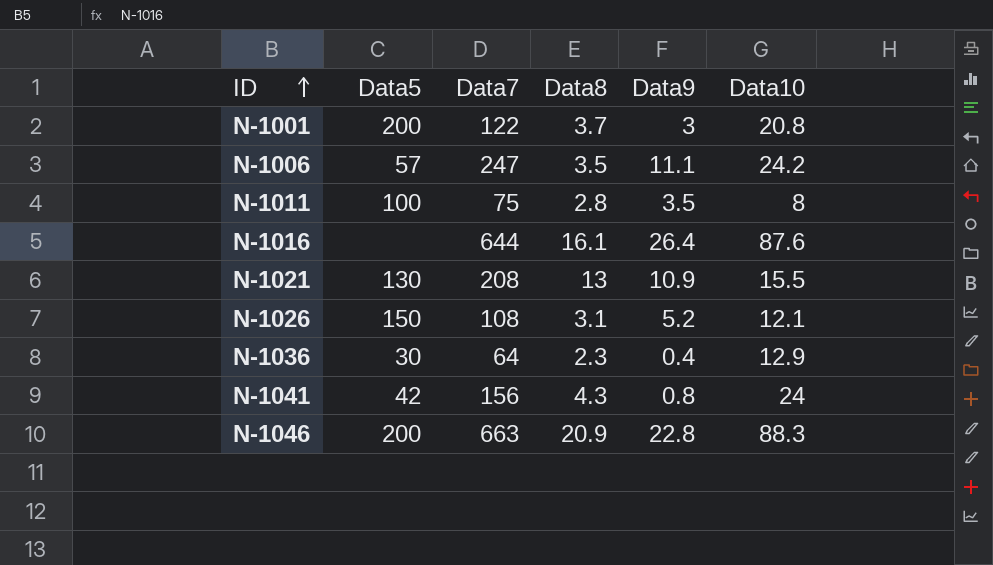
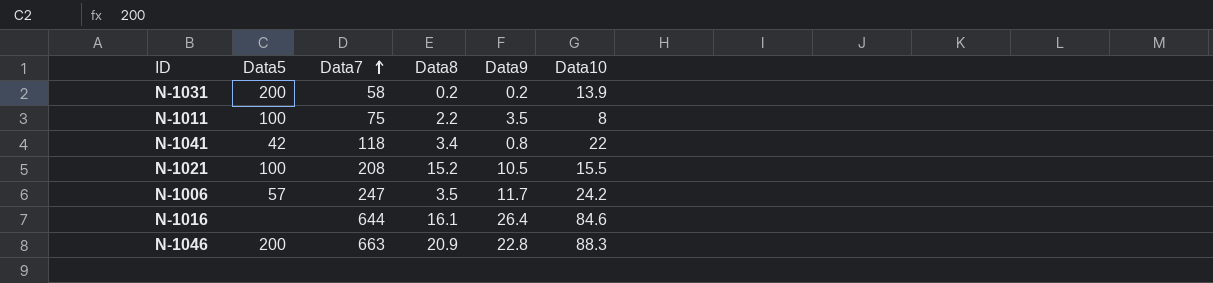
row order: ID ascending -> Data7 ascending
row N-1001: 200 | 122 | 3.7 | 3 | 20.8 -> none
row N-1026: 150 | 108 | 3.1 | 5.2 | 12.1 -> none
row N-1036: 30 | 64 | 2.3 | 0.4 | 12.9 -> none
row N-1031: none -> 200 | 58 | 0.2 | 0.2 | 13.9
N-1011 | Data8: 2.8 -> 2.2
N-1041 | Data7: 156 -> 118
N-1041 | Data8: 4.3 -> 3.4
N-1041 | Data10: 24 -> 22
N-1021 | Data5: 130 -> 100
N-1021 | Data8: 13 -> 15.2
N-1021 | Data9: 10.9 -> 10.5
N-1006 | Data9: 11.1 -> 11.7
N-1016 | Data10: 87.6 -> 84.6

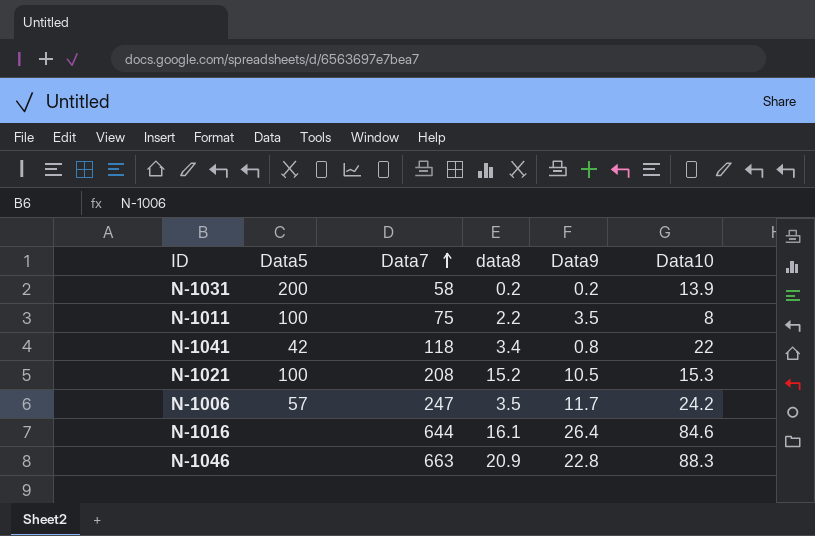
column name: Data8 -> data8
N-1021 | Data10: 15.5 -> 15.3
N-1046 | Data5: 200 -> none

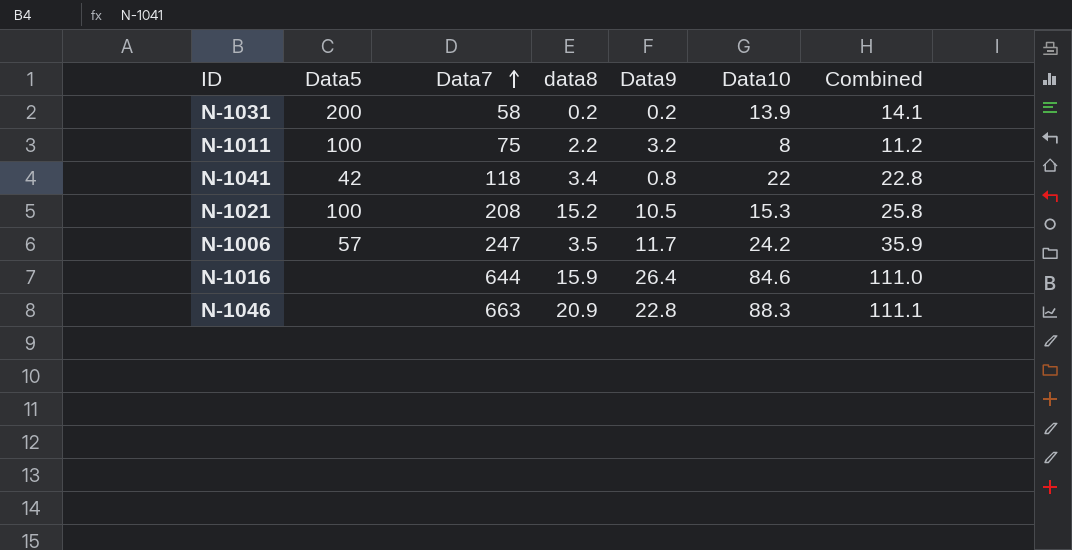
column Combined | formula: none -> [Data9] + [Data10]
N-1011 | Data9: 3.5 -> 3.2
N-1016 | data8: 16.1 -> 15.9

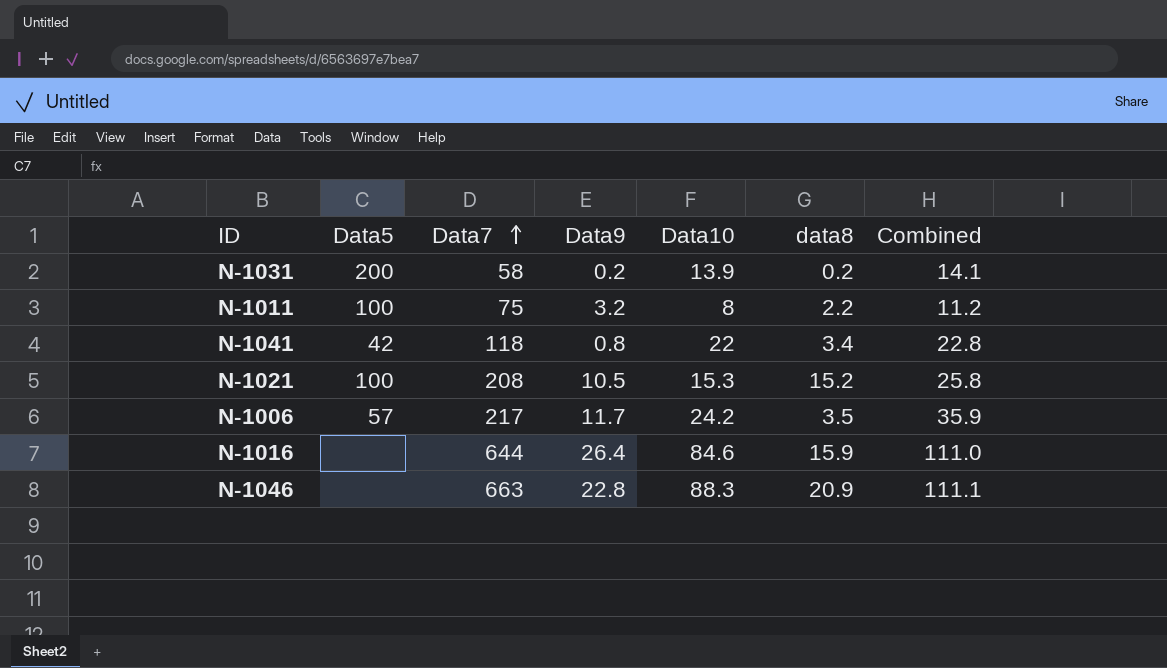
column data8 | position: 4 -> 6
N-1006 | Data7: 247 -> 217

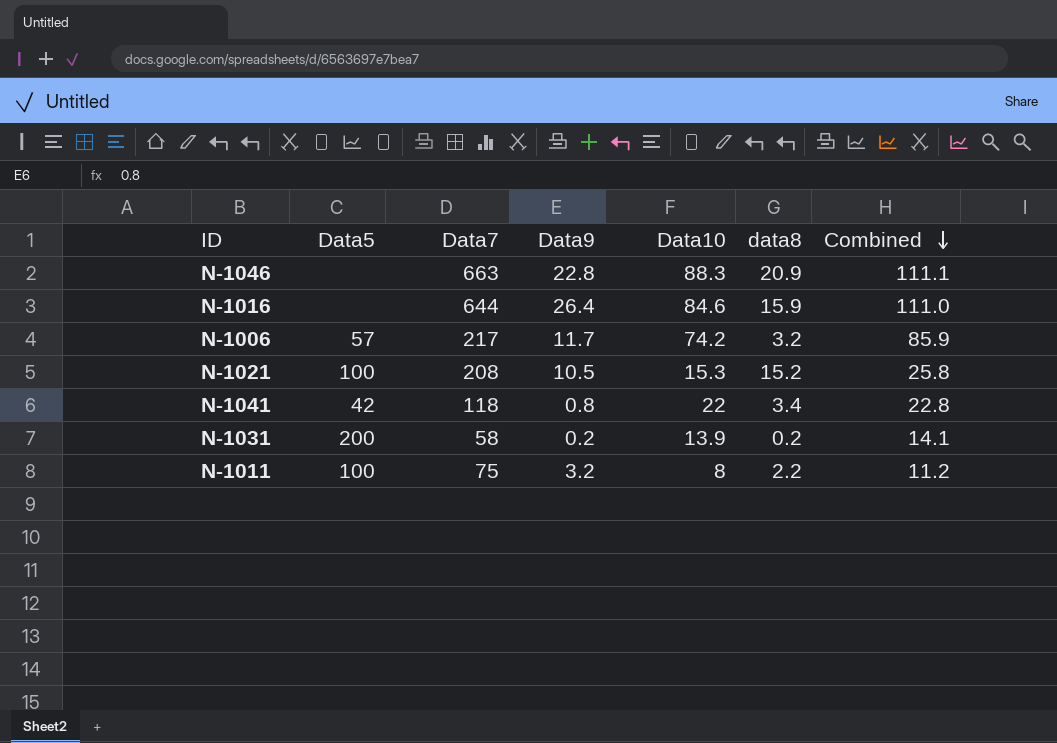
row order: Data7 ascending -> Combined descending
N-1006 | Data10: 24.2 -> 74.2
N-1006 | data8: 3.5 -> 3.2
N-1006 | Combined: 35.9 -> 85.9

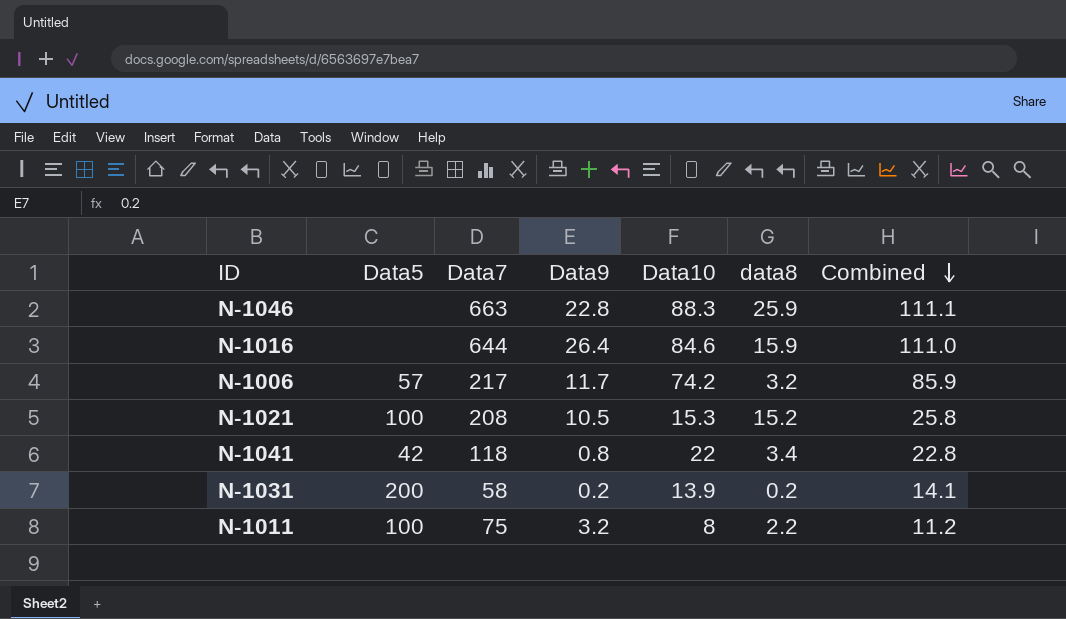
N-1046 | data8: 20.9 -> 25.9

